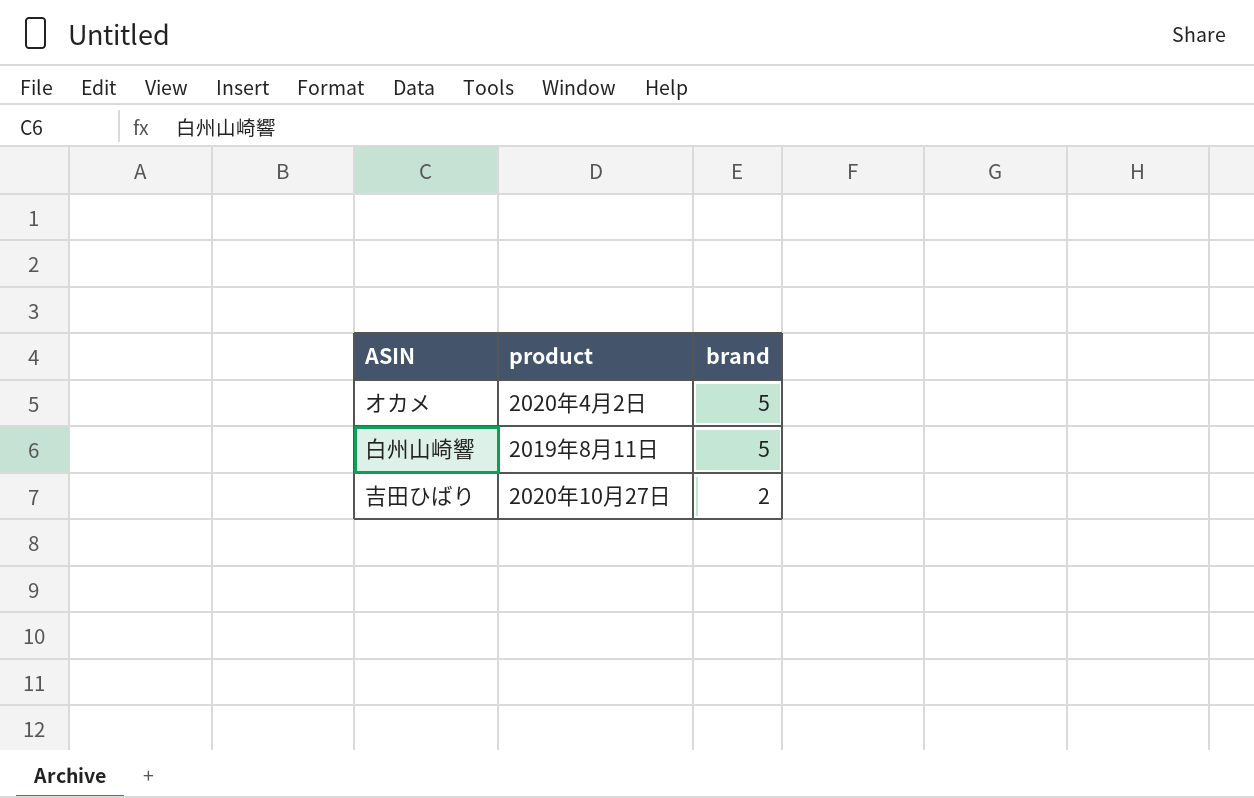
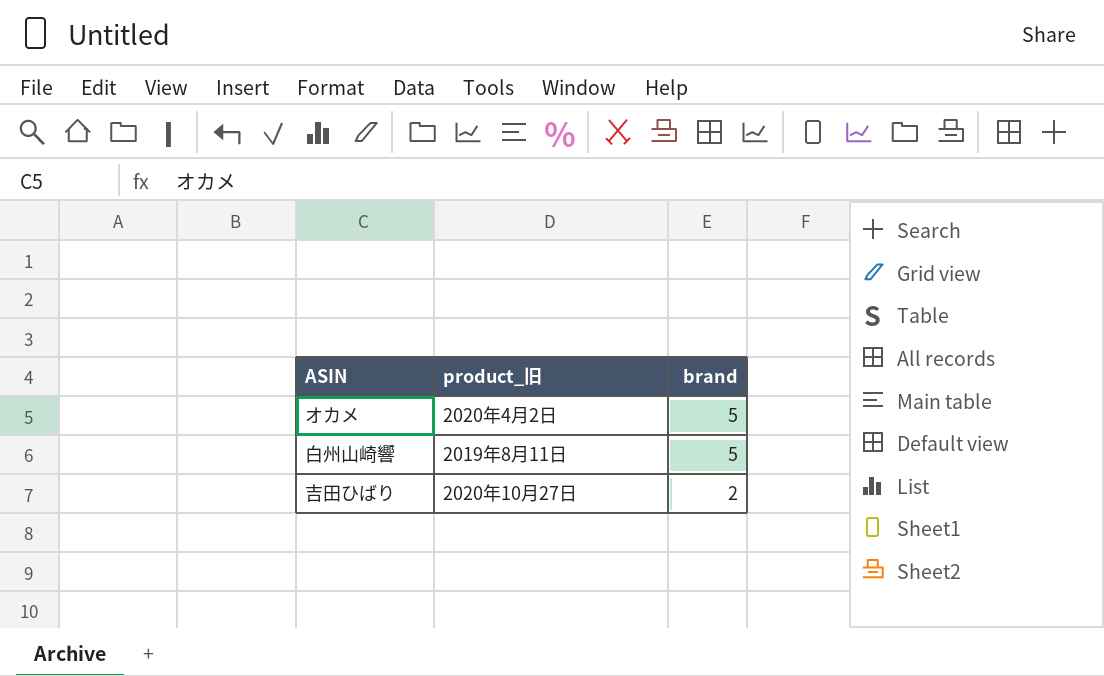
column name: product -> product_旧

